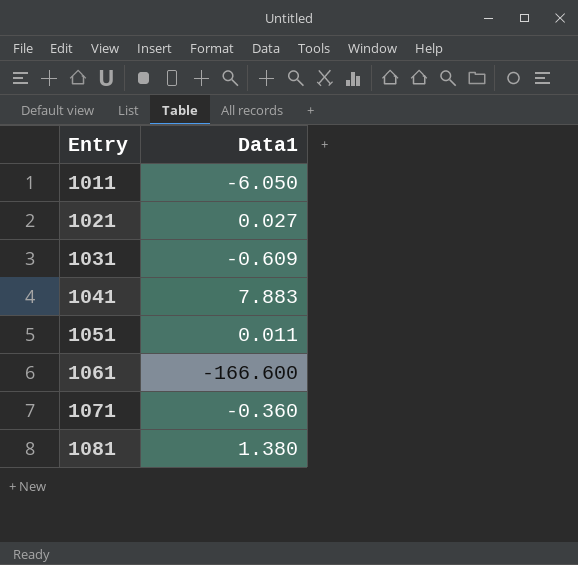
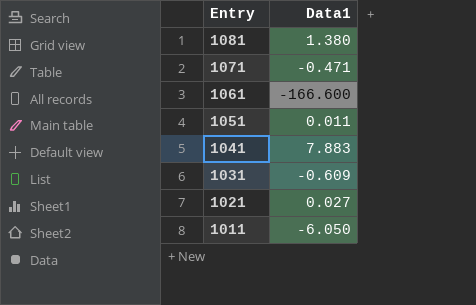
row order: Entry ascending -> Entry descending
1071 | Data1: -0.360 -> -0.471

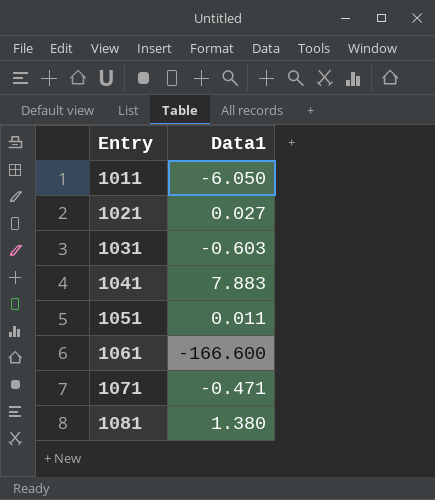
row order: Entry descending -> Entry ascending
1031 | Data1: -0.609 -> -0.603

